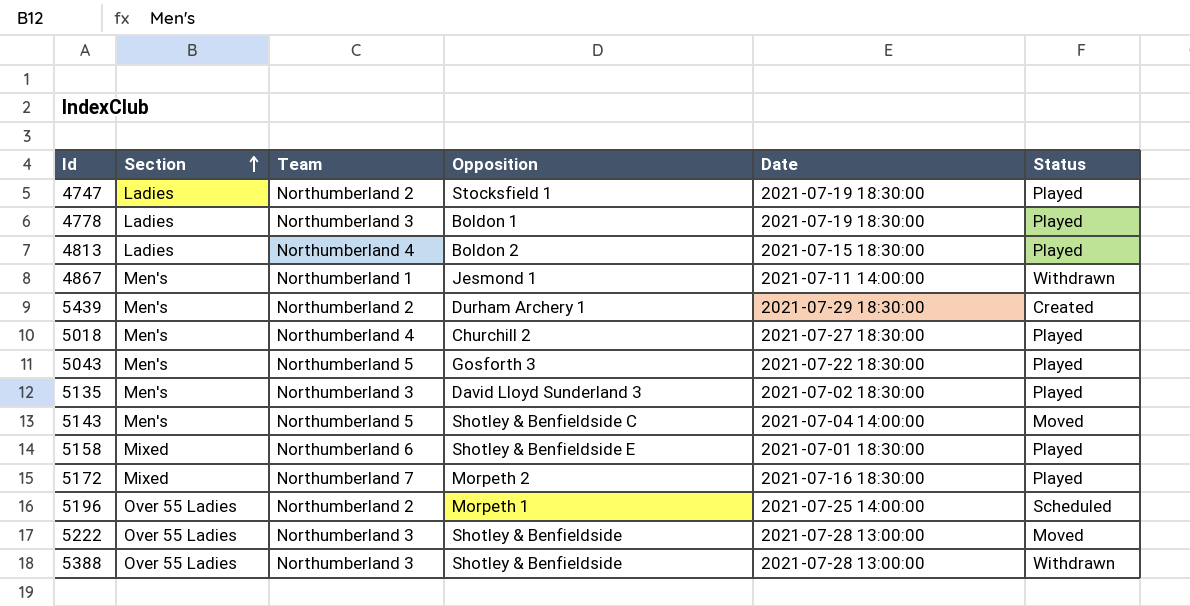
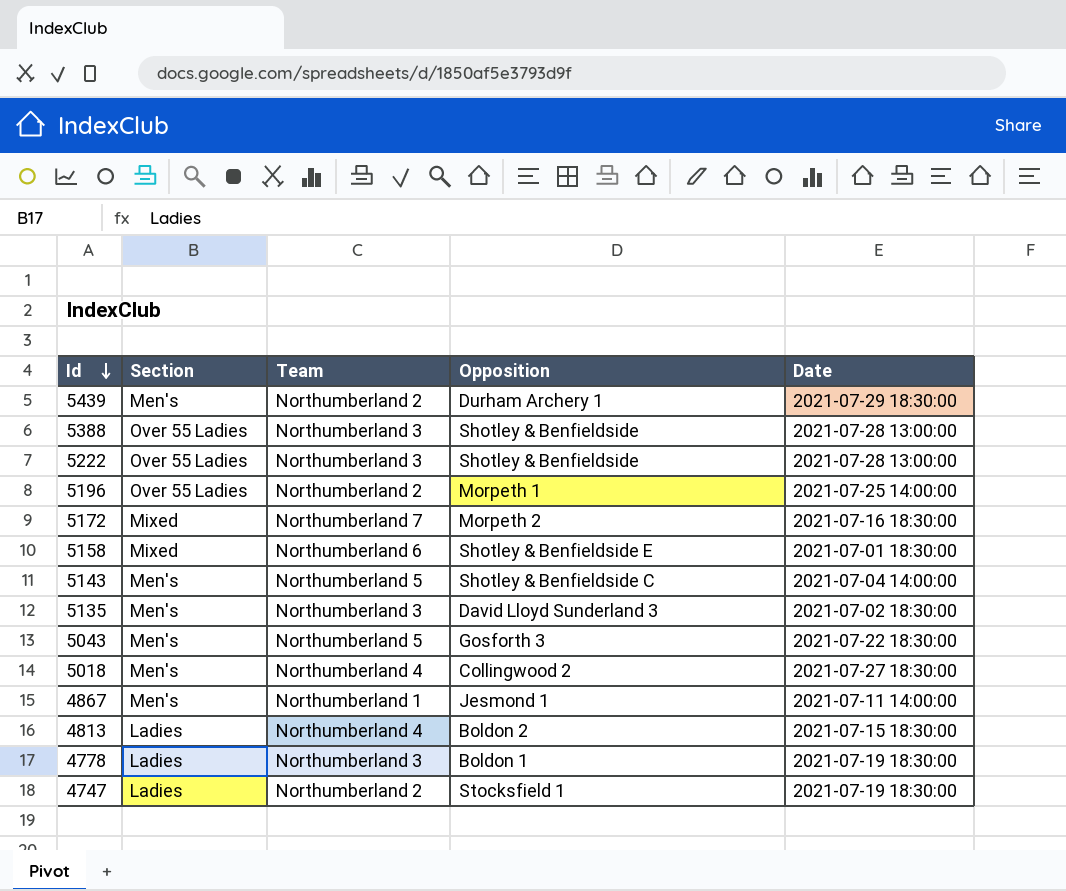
row order: Section ascending -> Id descending
column Status | position: 6 -> none
5018 | Opposition: Churchill 2 -> Collingwood 2

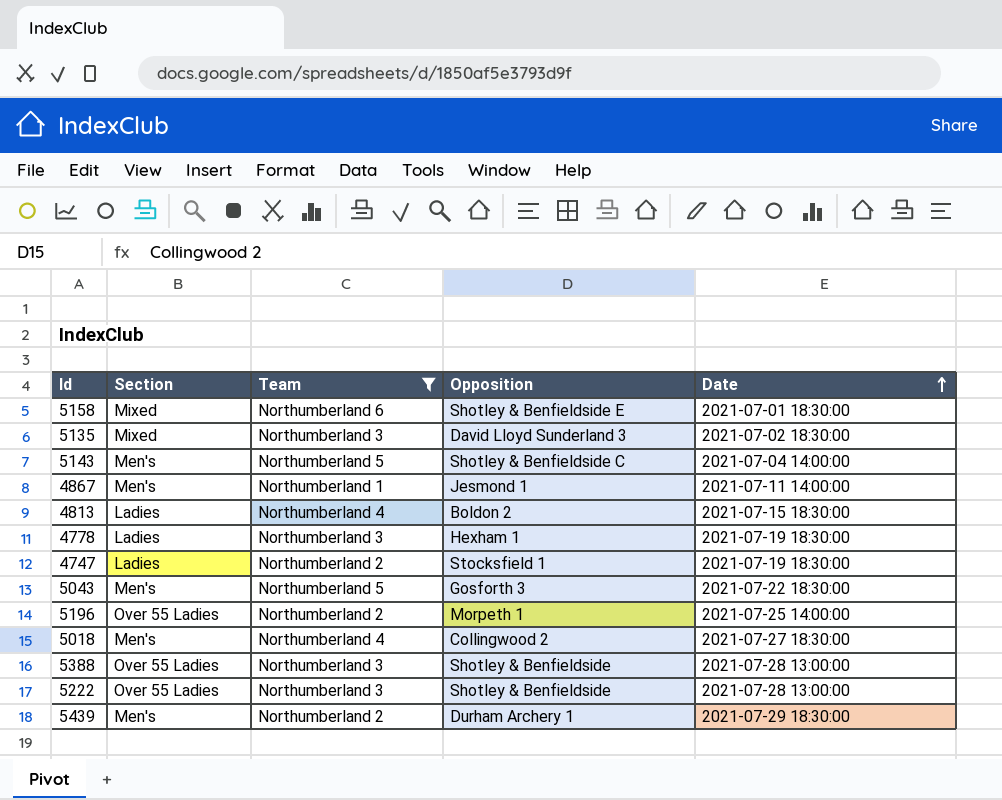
filter: none -> Team != Northumberland 7
row order: Id descending -> Date ascending
5135 | Section: Men's -> Mixed
4778 | Opposition: Boldon 1 -> Hexham 1

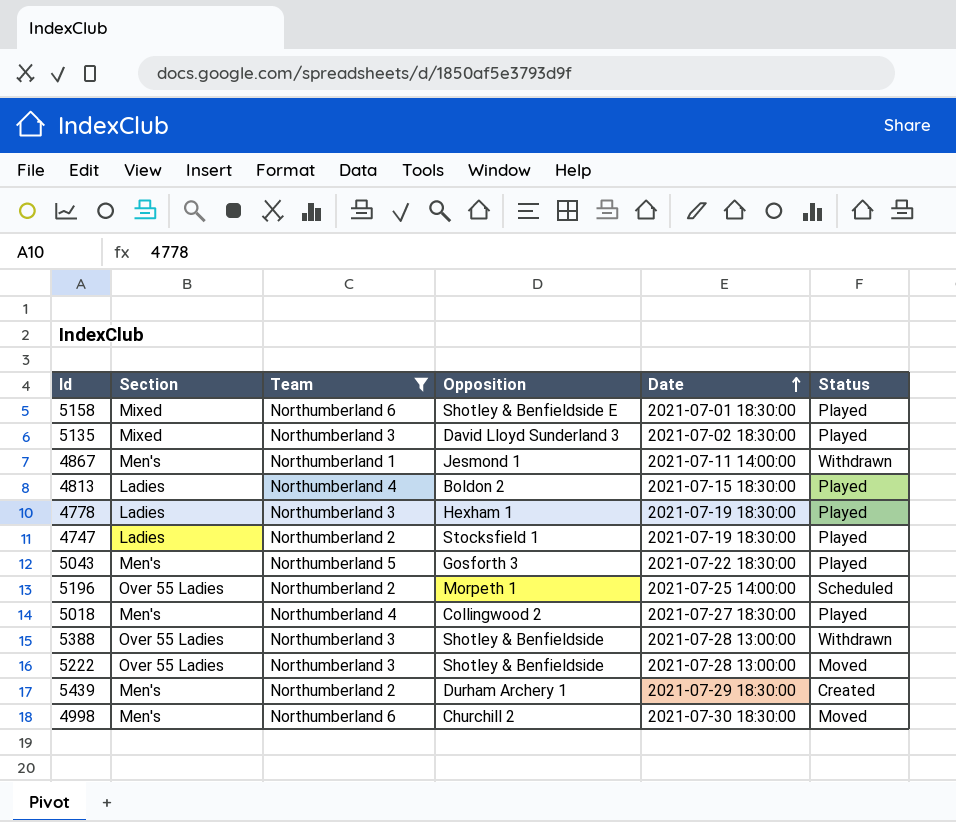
column Status | position: none -> 6
row 5143: Men's | Northumberland 5 | Shotley & Benfieldside C | 2021-07-04 14:00:00 -> none
row 4998: none -> Men's | Northumberland 6 | Churchill 2 | 2021-07-30 18:30:00 | Moved

